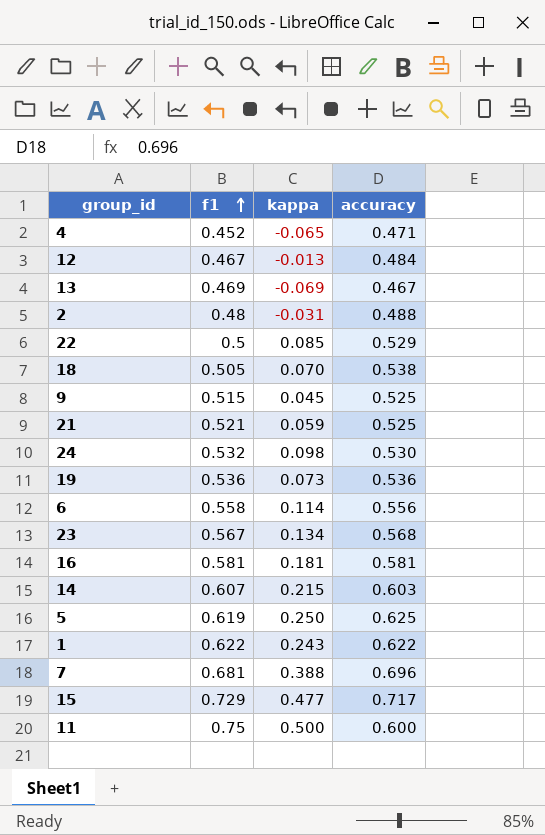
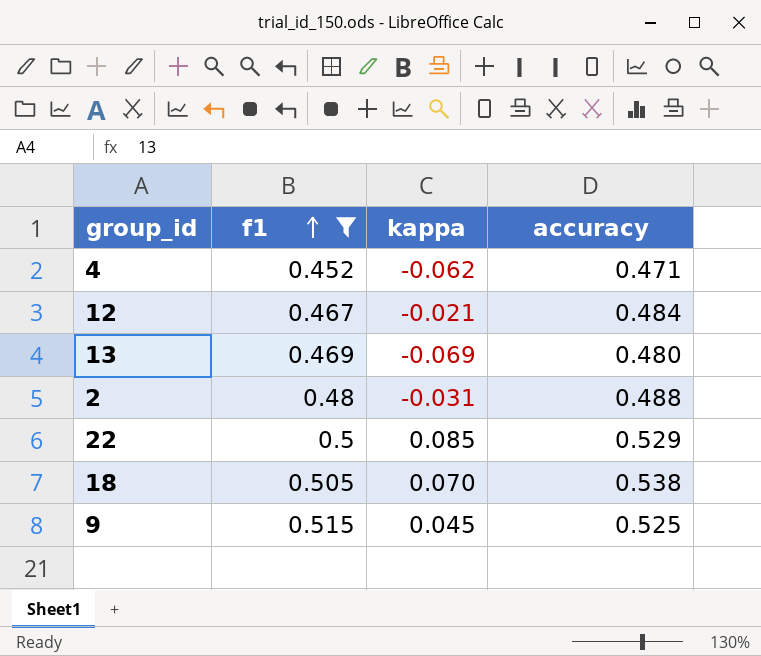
filter: none -> f1 <= 0.515
4 | kappa: -0.065 -> -0.062
12 | kappa: -0.013 -> -0.021
13 | accuracy: 0.467 -> 0.480

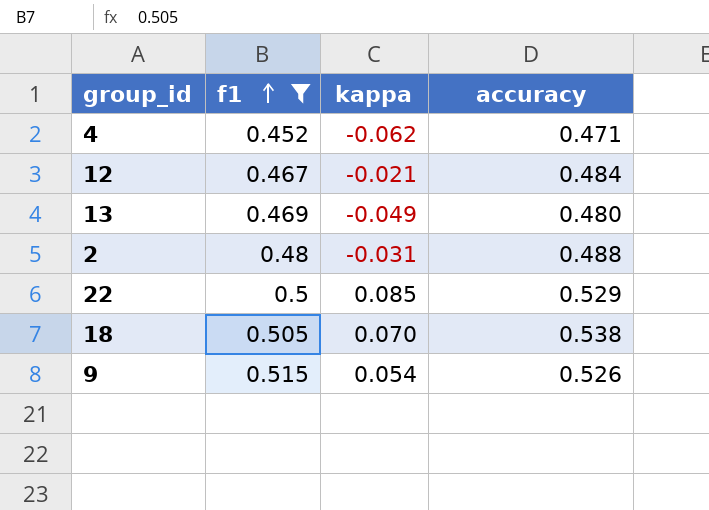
13 | kappa: -0.069 -> -0.049
9 | kappa: 0.045 -> 0.054
9 | accuracy: 0.525 -> 0.526

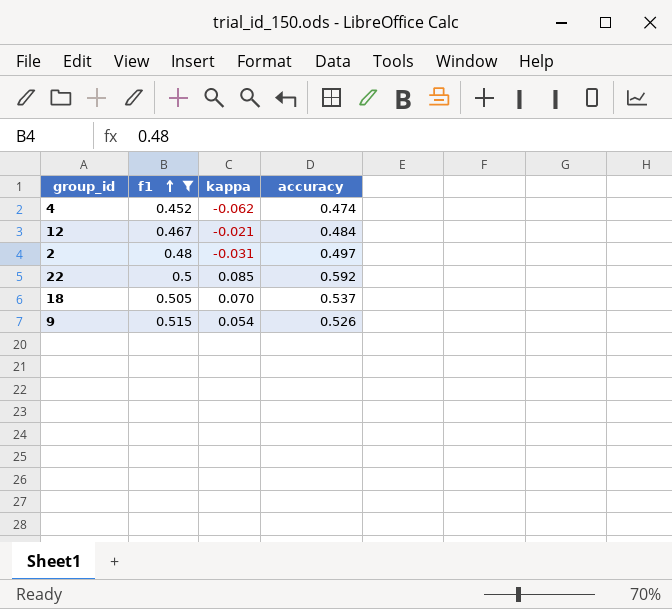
row 13: 0.469 | -0.049 | 0.480 -> none
4 | accuracy: 0.471 -> 0.474
2 | accuracy: 0.488 -> 0.497
22 | accuracy: 0.529 -> 0.592
18 | accuracy: 0.538 -> 0.537

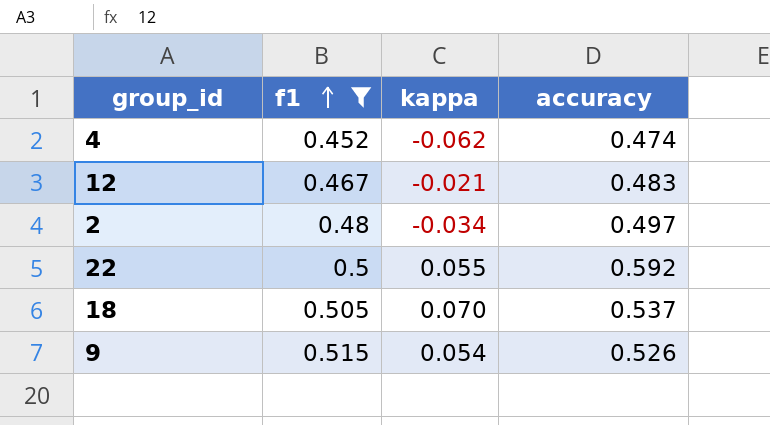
12 | accuracy: 0.484 -> 0.483
2 | kappa: -0.031 -> -0.034
22 | kappa: 0.085 -> 0.055

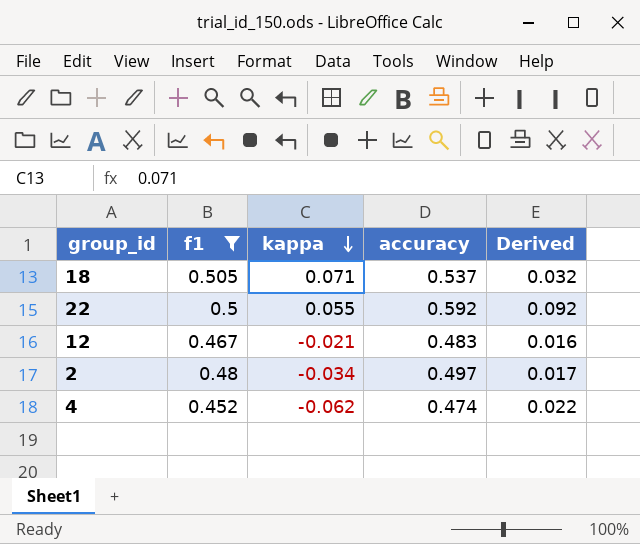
row order: f1 ascending -> kappa descending
column Derived | formula: none -> [accuracy] - [f1]
row 9: 0.515 | 0.054 | 0.526 -> none
18 | kappa: 0.070 -> 0.071

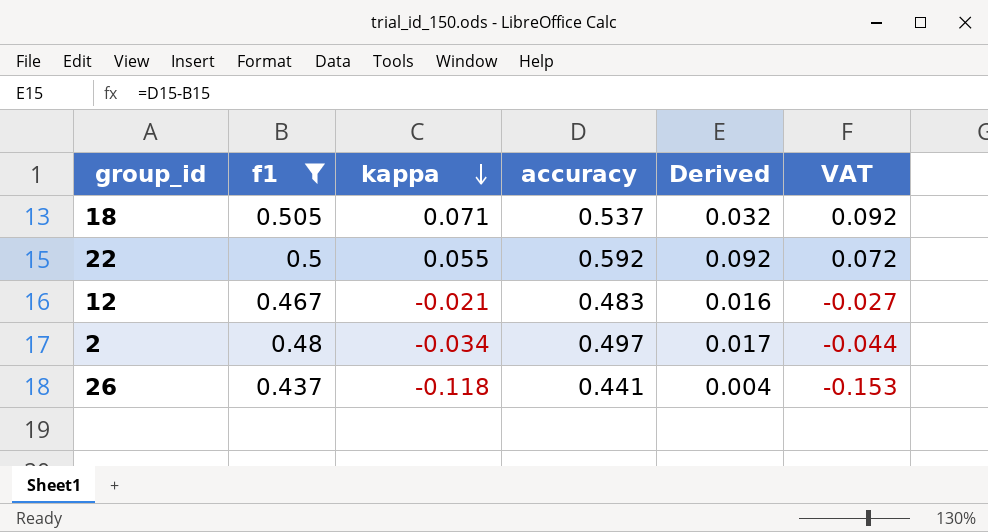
column VAT | formula: none -> [kappa] * 1.3
row 4: 0.452 | -0.062 | 0.474 | 0.022 -> none
row 26: none -> 0.437 | -0.118 | 0.441 | 0.004 | -0.153

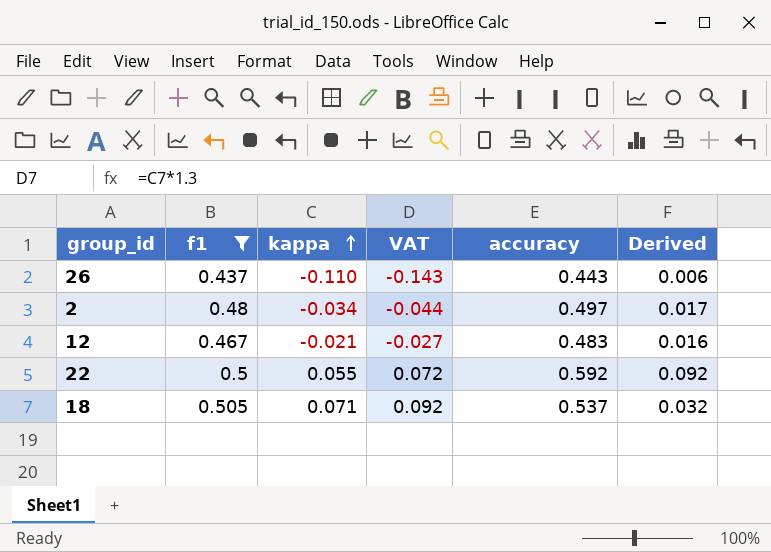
row order: kappa descending -> kappa ascending
column VAT | position: 6 -> 4
26 | kappa: -0.118 -> -0.110
26 | VAT: -0.153 -> -0.143
26 | accuracy: 0.441 -> 0.443
26 | Derived: 0.004 -> 0.006

